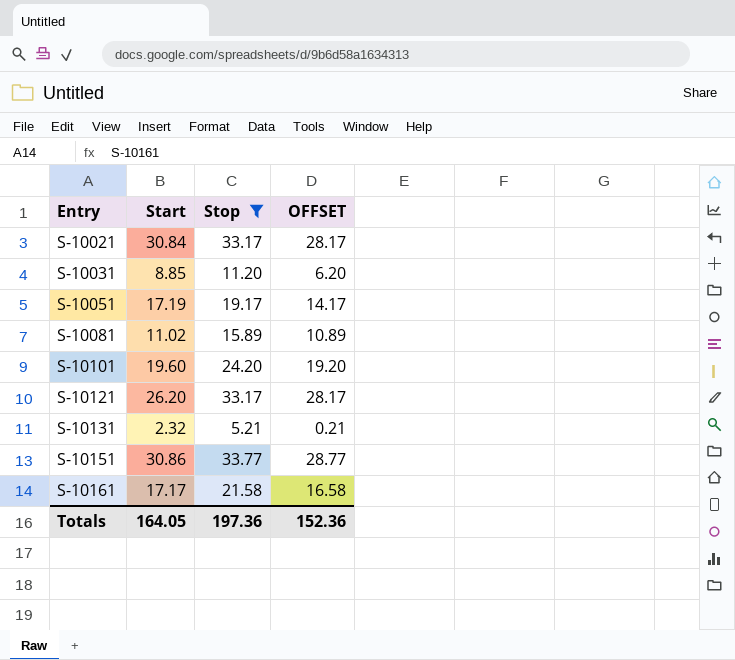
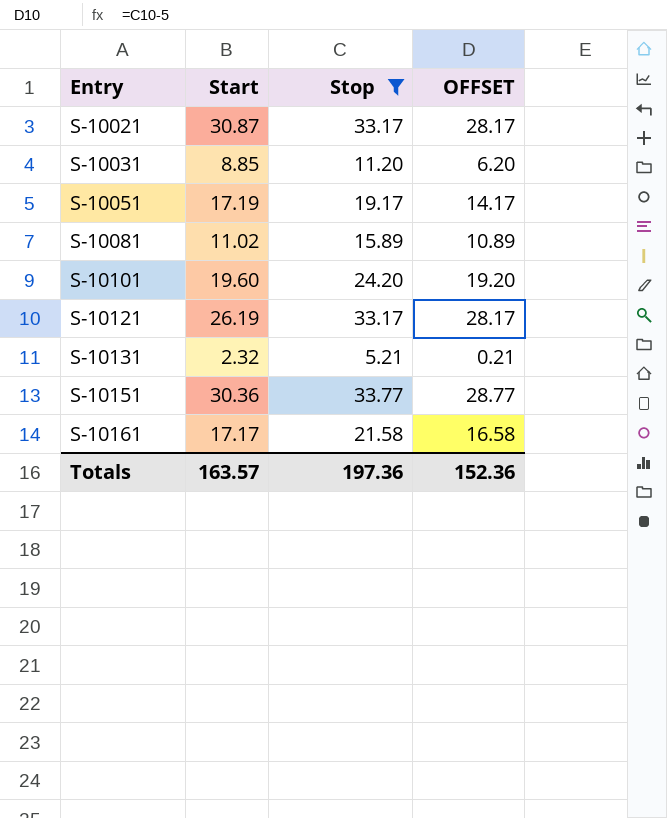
S-10021 | Start: 30.84 -> 30.87
S-10121 | Start: 26.20 -> 26.19
S-10151 | Start: 30.86 -> 30.36
Totals | Start: 164.05 -> 163.57

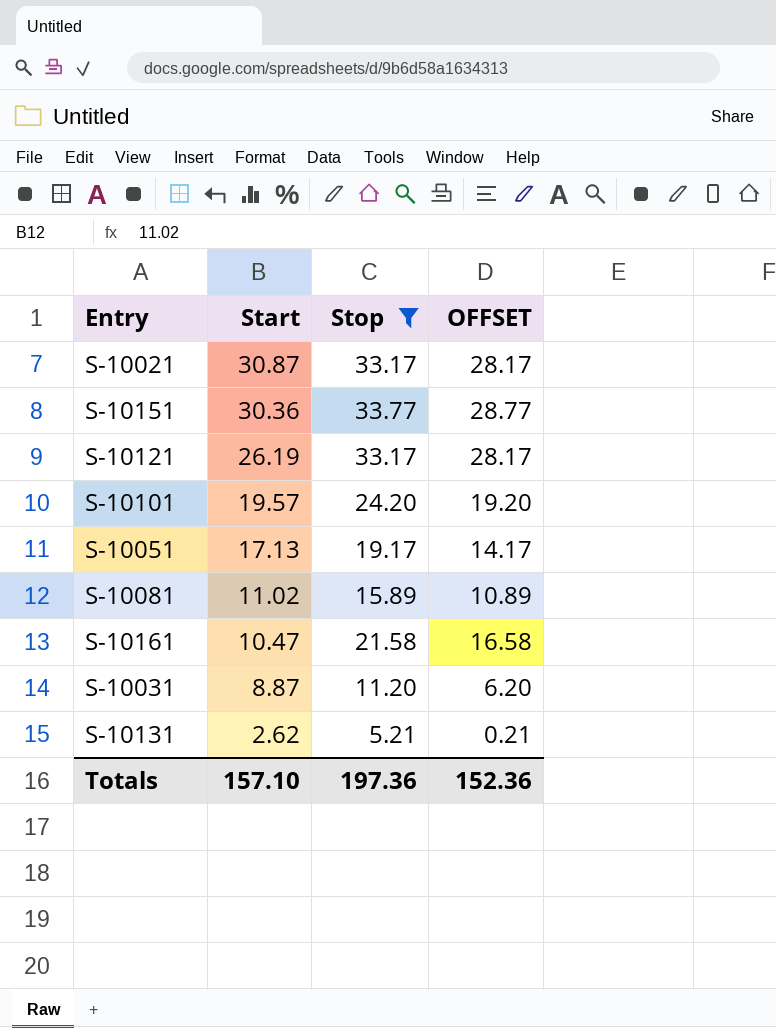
row order: Entry ascending -> Start descending
S-10101 | Start: 19.60 -> 19.57
S-10051 | Start: 17.19 -> 17.13
S-10161 | Start: 17.17 -> 10.47
S-10031 | Start: 8.85 -> 8.87
S-10131 | Start: 2.32 -> 2.62
Totals | Start: 163.57 -> 157.10

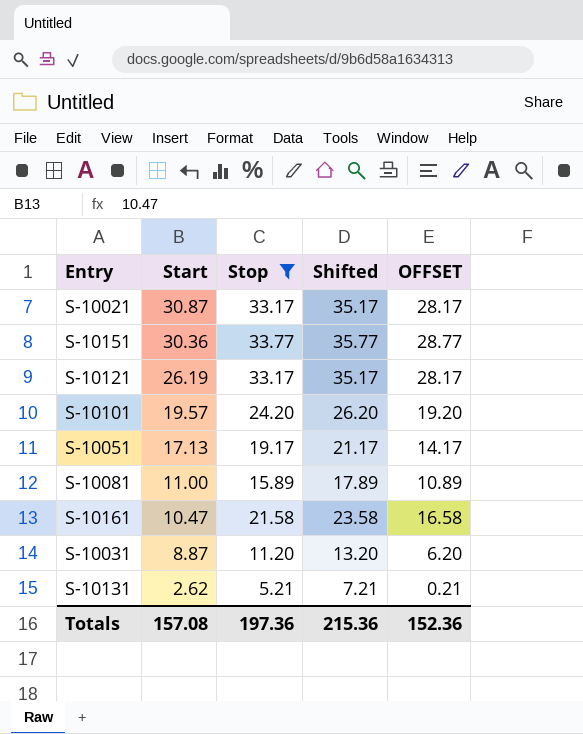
column Shifted | formula: none -> [Stop] + 2
S-10081 | Start: 11.02 -> 11.00
Totals | Start: 157.10 -> 157.08

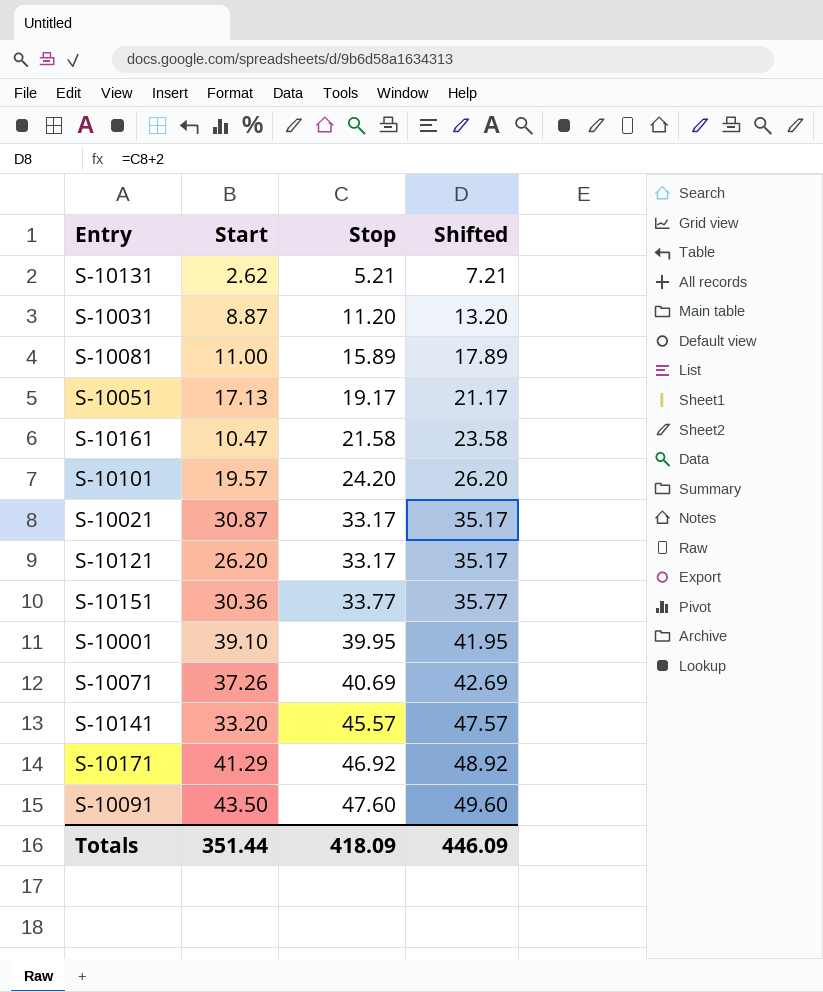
filter: Stop <= 33.77 -> none
row order: Start descending -> Stop ascending
column OFFSET | formula: [Stop] - 5 -> none
S-10121 | Start: 26.19 -> 26.20
Totals | Start: 157.08 -> 351.44
Totals | Stop: 197.36 -> 418.09
Totals | Shifted: 215.36 -> 446.09

